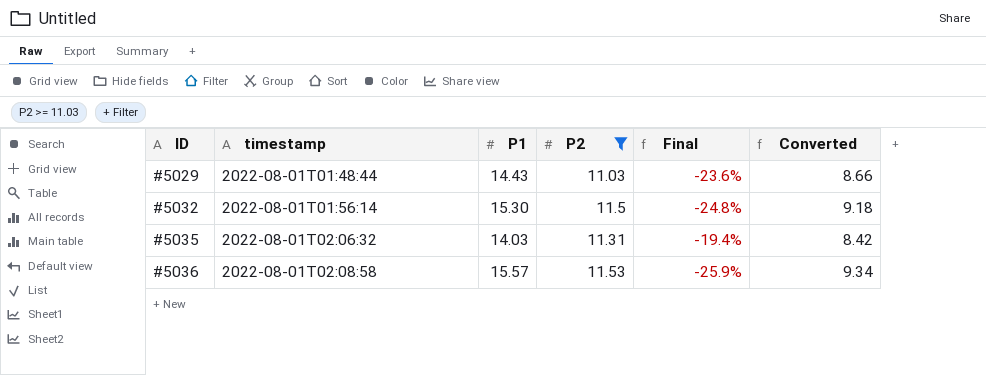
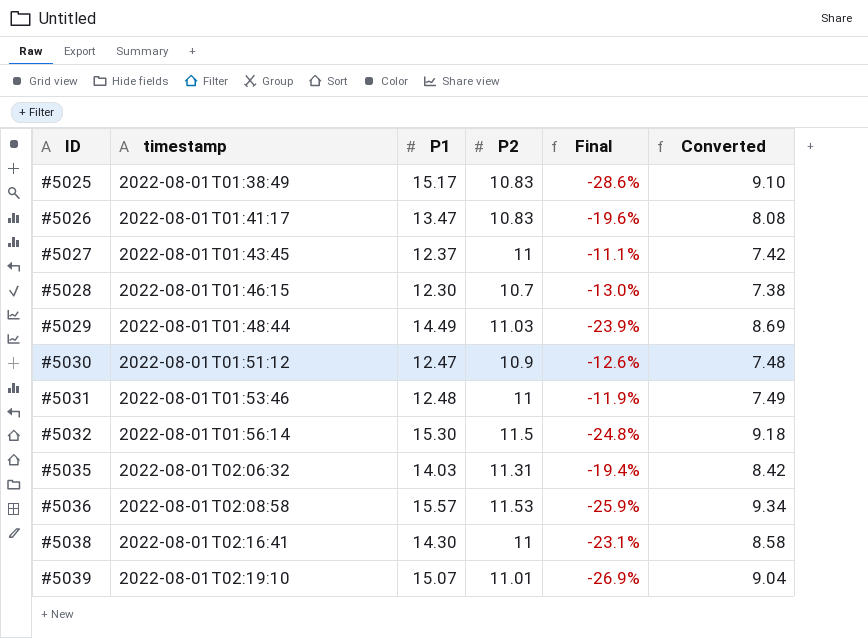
filter: P2 >= 11.03 -> none
#5029 | P1: 14.43 -> 14.49
#5029 | Final: -23.6% -> -23.9%
#5029 | Converted: 8.66 -> 8.69

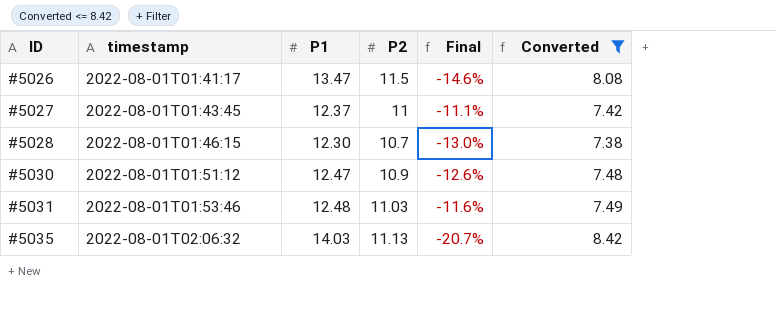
filter: none -> Converted <= 8.42
#5026 | P2: 10.83 -> 11.5
#5026 | Final: -19.6% -> -14.6%
#5031 | P2: 11 -> 11.03
#5031 | Final: -11.9% -> -11.6%
#5035 | P2: 11.31 -> 11.13
#5035 | Final: -19.4% -> -20.7%

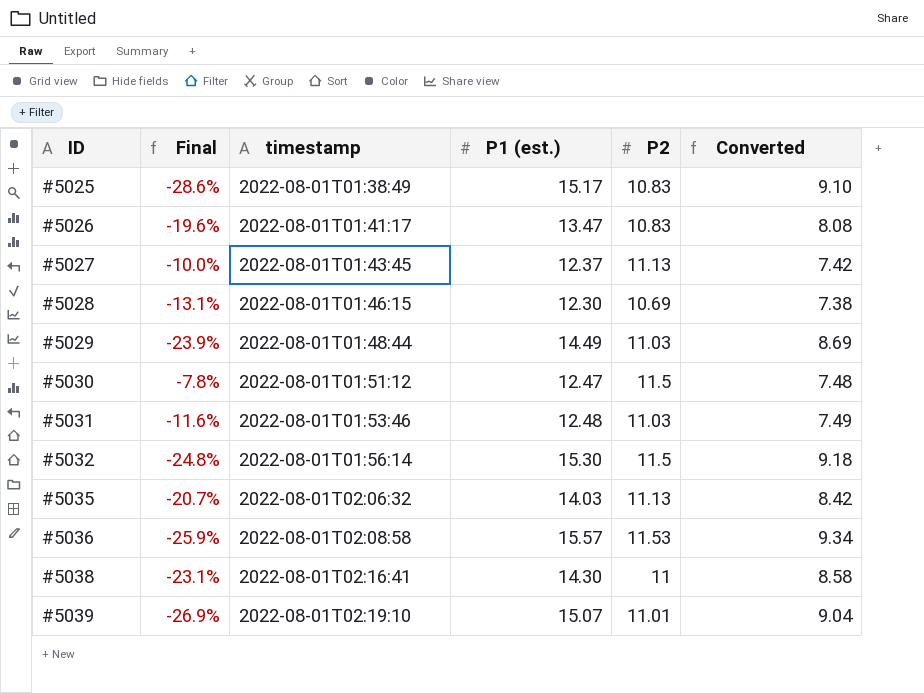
filter: Converted <= 8.42 -> none
column Final | position: 5 -> 2
column name: P1 -> P1 (est.)
#5026 | Final: -14.6% -> -19.6%
#5026 | P2: 11.5 -> 10.83
#5027 | Final: -11.1% -> -10.0%
#5027 | P2: 11 -> 11.13
#5028 | Final: -13.0% -> -13.1%
#5028 | P2: 10.7 -> 10.69
#5030 | Final: -12.6% -> -7.8%
#5030 | P2: 10.9 -> 11.5

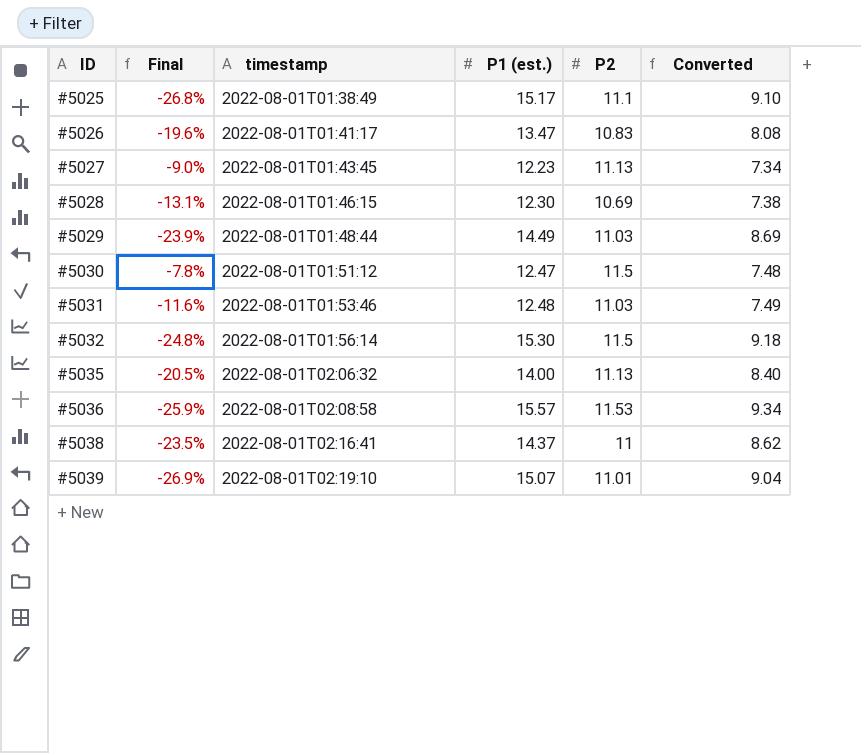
#5025 | Final: -28.6% -> -26.8%
#5025 | P2: 10.83 -> 11.1
#5027 | Final: -10.0% -> -9.0%
#5027 | P1 (est.): 12.37 -> 12.23
#5027 | Converted: 7.42 -> 7.34
#5035 | Final: -20.7% -> -20.5%
#5035 | P1 (est.): 14.03 -> 14.00
#5035 | Converted: 8.42 -> 8.40
#5038 | Final: -23.1% -> -23.5%
#5038 | P1 (est.): 14.30 -> 14.37
#5038 | Converted: 8.58 -> 8.62

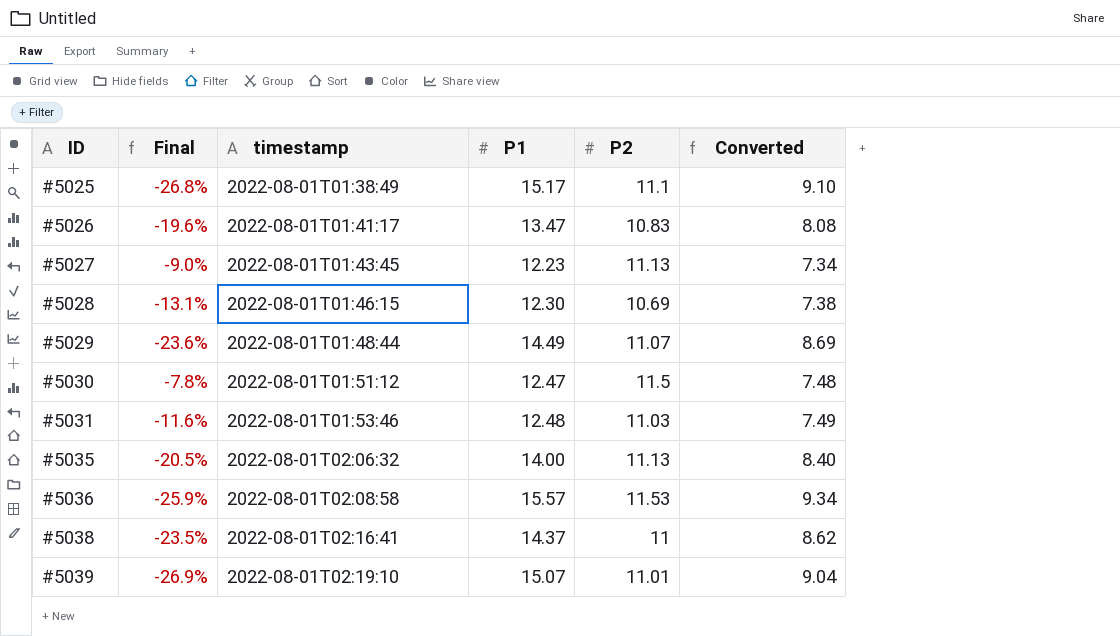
column name: P1 (est.) -> P1
row #5032: -24.8% | 2022-08-01T01:56:14 | 15.30 | 11.5 | 9.18 -> none
#5029 | Final: -23.9% -> -23.6%
#5029 | P2: 11.03 -> 11.07

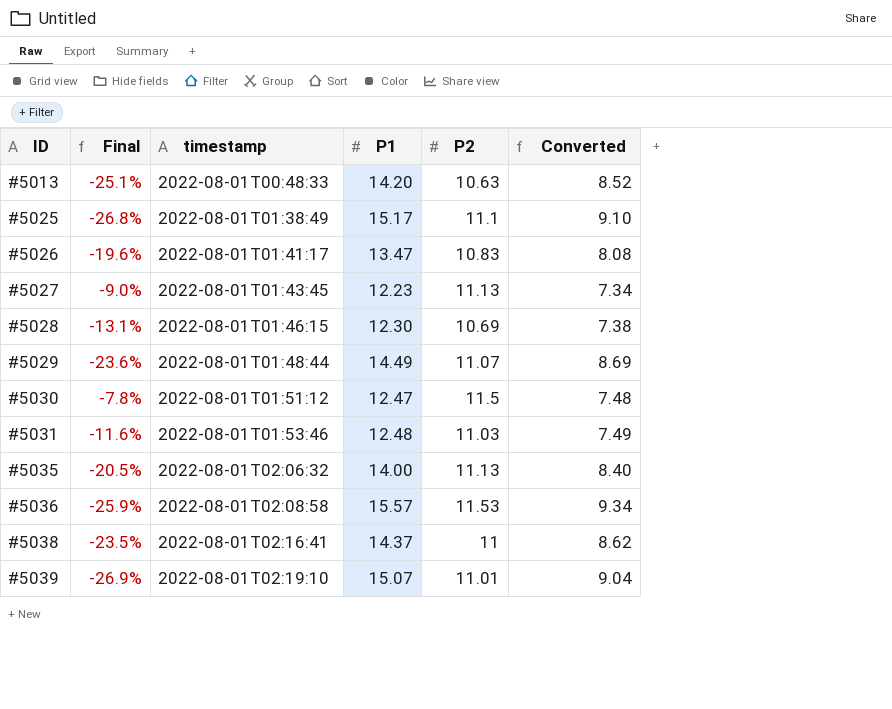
row #5013: none -> -25.1% | 2022-08-01T00:48:33 | 14.20 | 10.63 | 8.52

